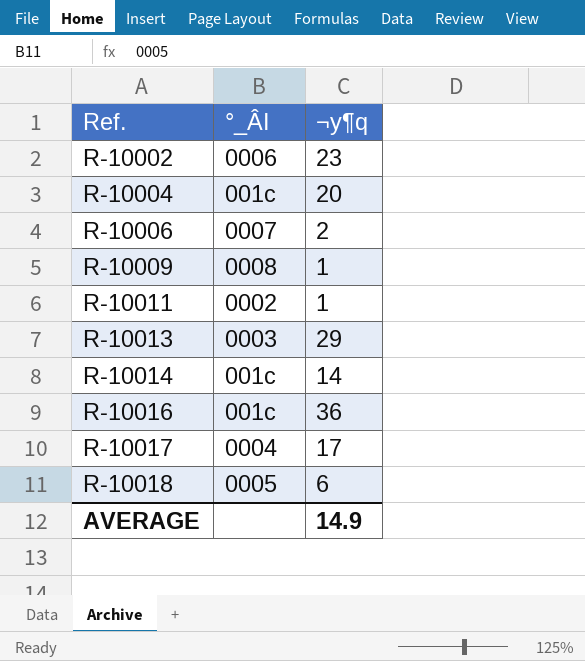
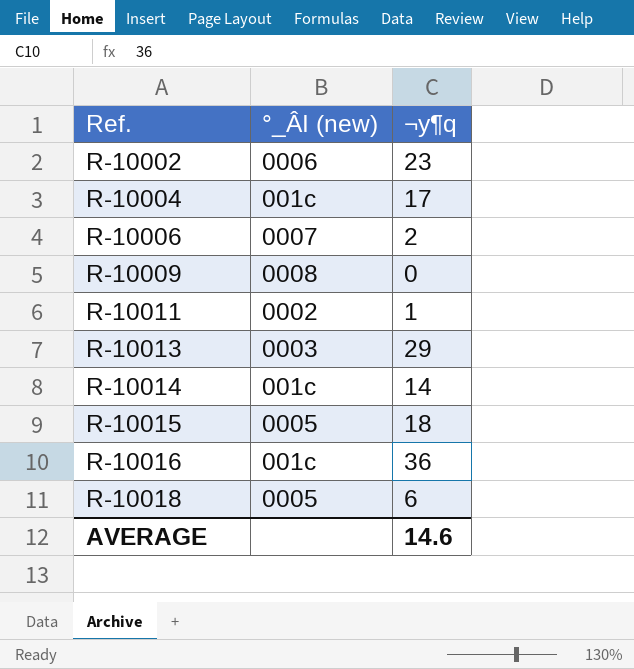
column name: °_ÂI -> °_ÂI (new)
row R-10017: 0004 | 17 -> none
R-10004 | ¬y¶q: 20 -> 17
R-10009 | ¬y¶q: 1 -> 0
row R-10015: none -> 0005 | 18
AVERAGE | ¬y¶q: 14.9 -> 14.6

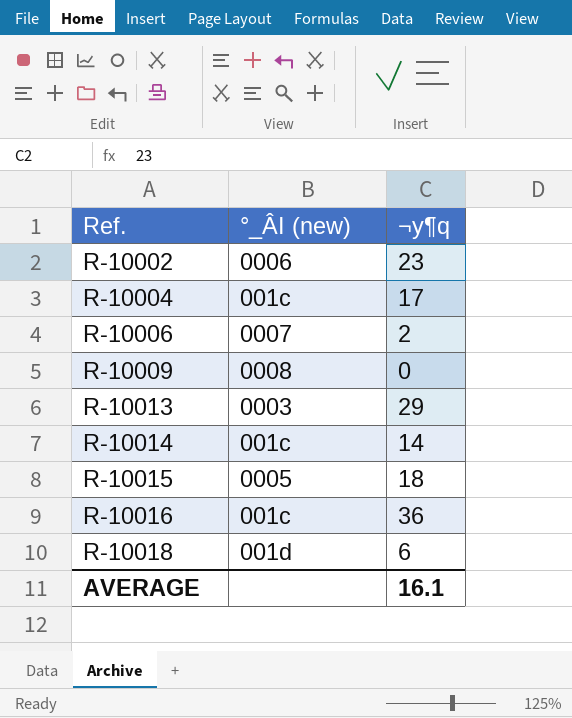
row R-10011: 0002 | 1 -> none
R-10018 | °_ÂI (new): 0005 -> 001d
AVERAGE | ¬y¶q: 14.6 -> 16.1

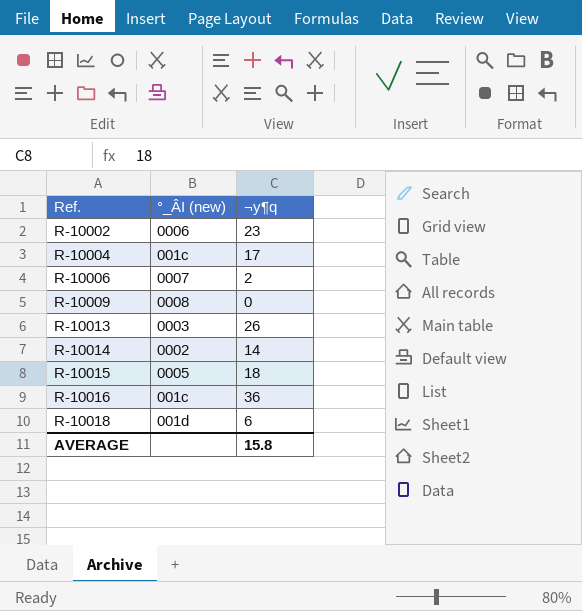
R-10013 | ¬y¶q: 29 -> 26
R-10014 | °_ÂI (new): 001c -> 0002
AVERAGE | ¬y¶q: 16.1 -> 15.8

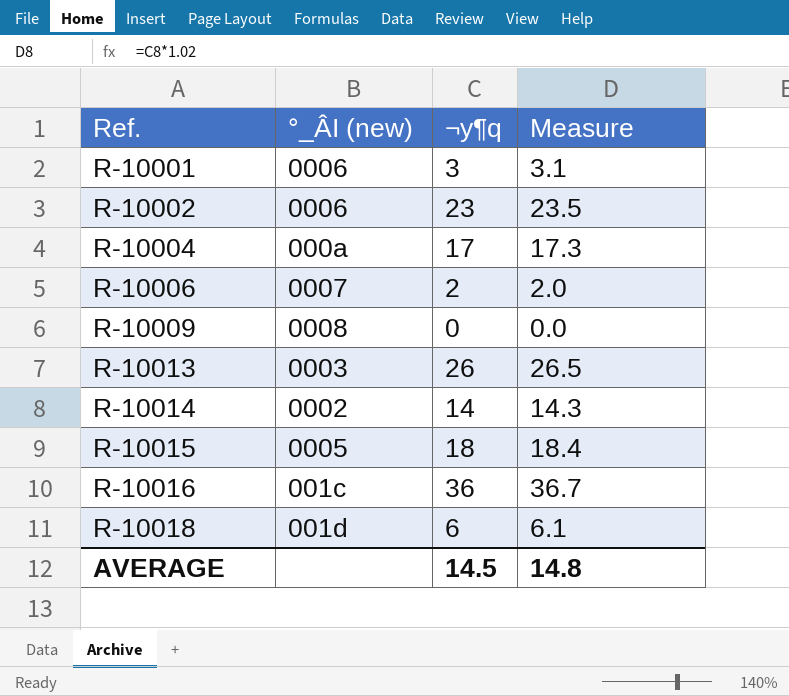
column Measure | formula: none -> [¬y¶q] * 1.02
row R-10001: none -> 0006 | 3 | 3.1
R-10004 | °_ÂI (new): 001c -> 000a
AVERAGE | ¬y¶q: 15.8 -> 14.5

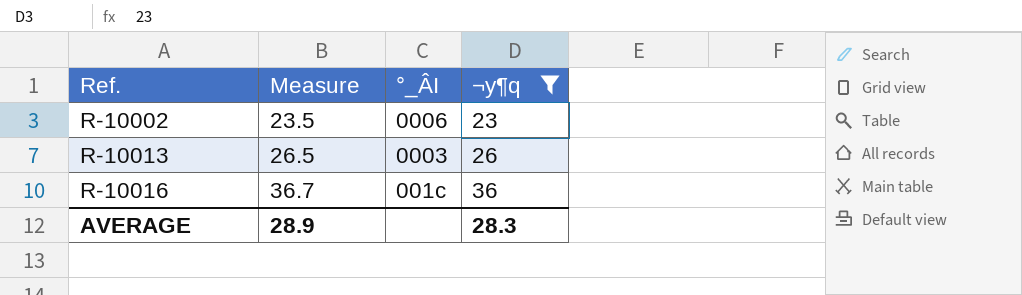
filter: none -> ¬y¶q >= 23
column Measure | position: 4 -> 2
column name: °_ÂI (new) -> °_ÂI
AVERAGE | Measure: 14.8 -> 28.9
AVERAGE | ¬y¶q: 14.5 -> 28.3

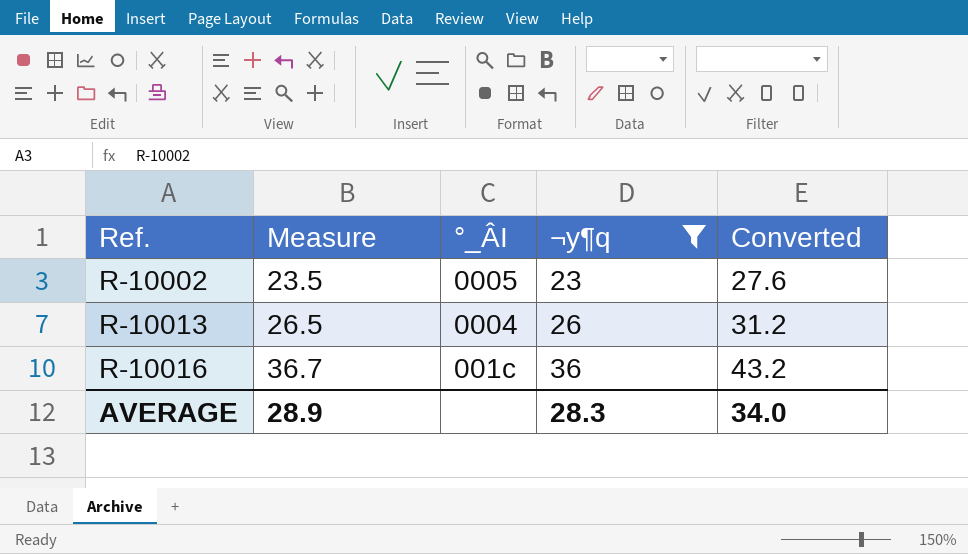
column Converted | formula: none -> [¬y¶q] * 1.2
R-10002 | °_ÂI: 0006 -> 0005
R-10013 | °_ÂI: 0003 -> 0004

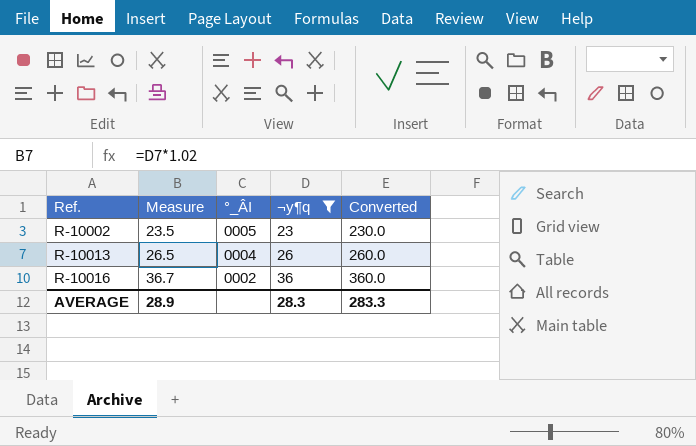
column Converted | formula: [¬y¶q] * 1.2 -> [¬y¶q] * 10
R-10016 | °_ÂI: 001c -> 0002
AVERAGE | Converted: 34.0 -> 283.3

